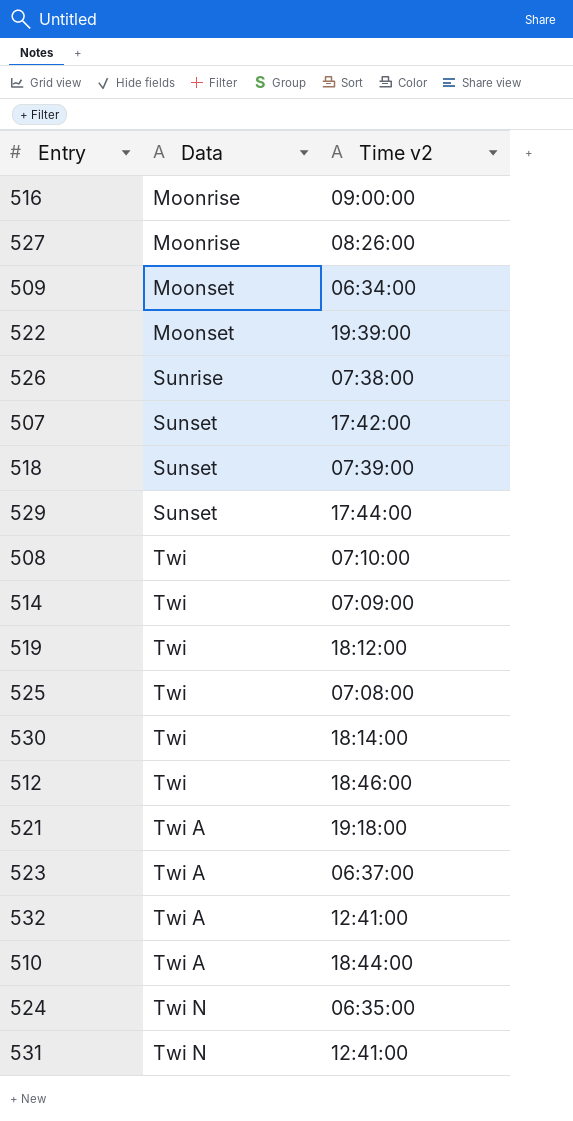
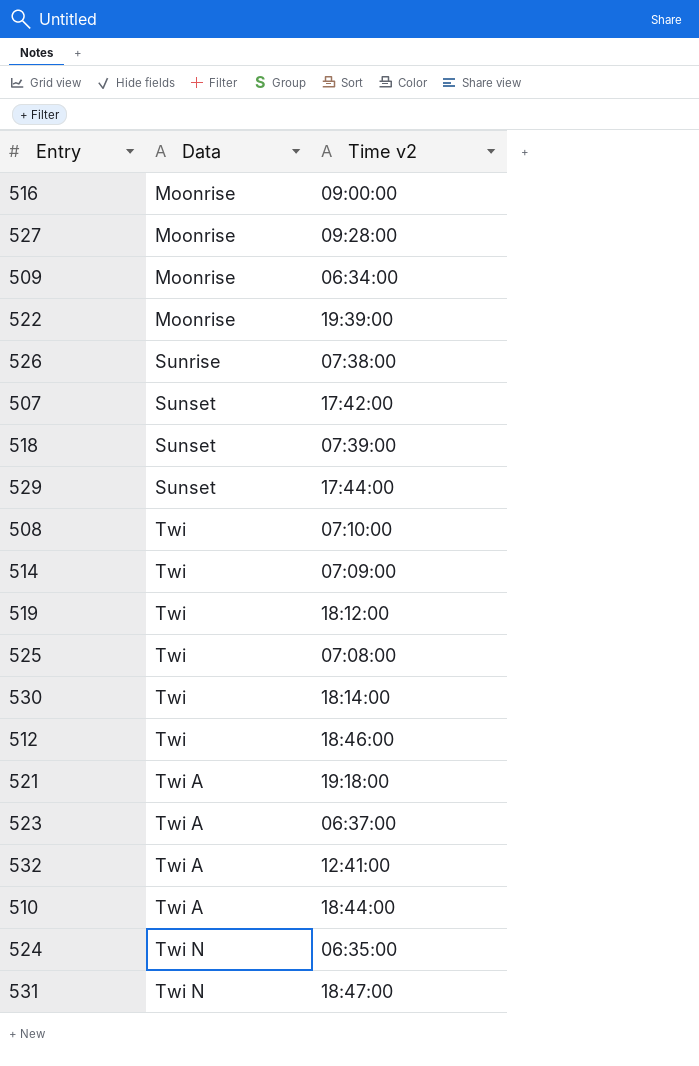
527 | Time v2: 08:26:00 -> 09:28:00
509 | Data: Moonset -> Moonrise
522 | Data: Moonset -> Moonrise
531 | Time v2: 12:41:00 -> 18:47:00

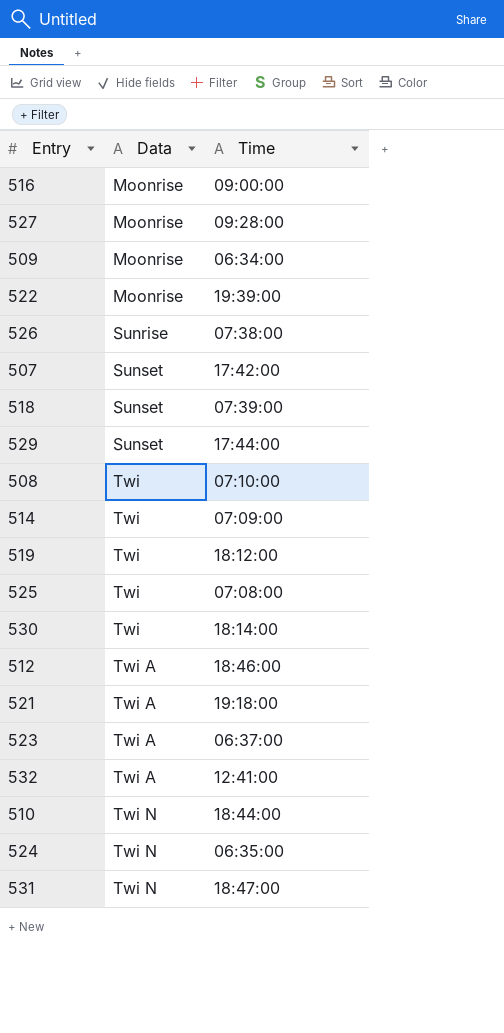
column name: Time v2 -> Time
512 | Data: Twi -> Twi A
510 | Data: Twi A -> Twi N

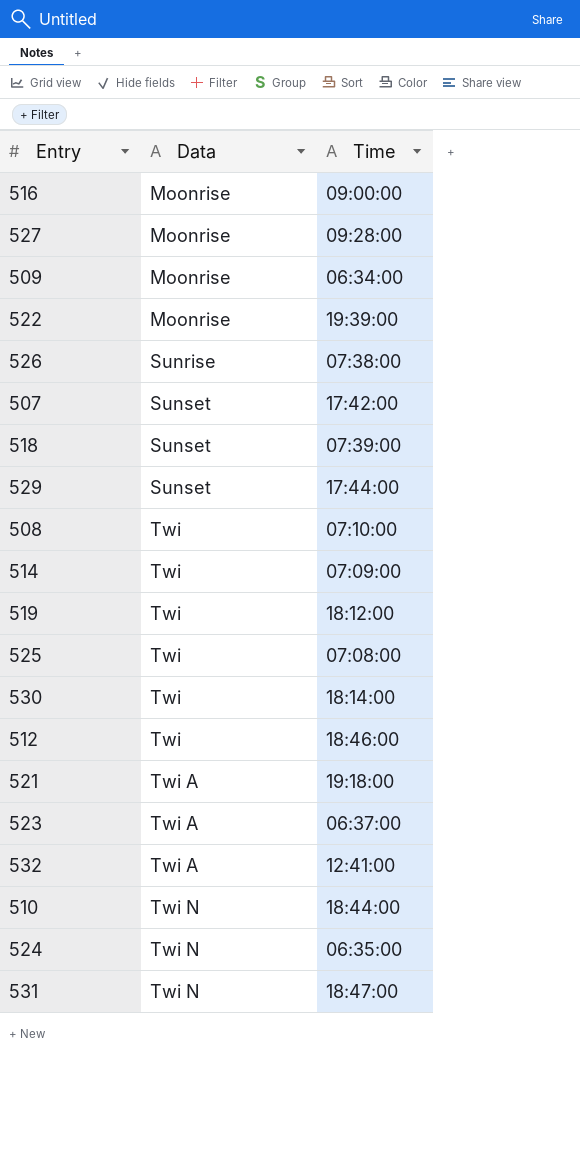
512 | Data: Twi A -> Twi

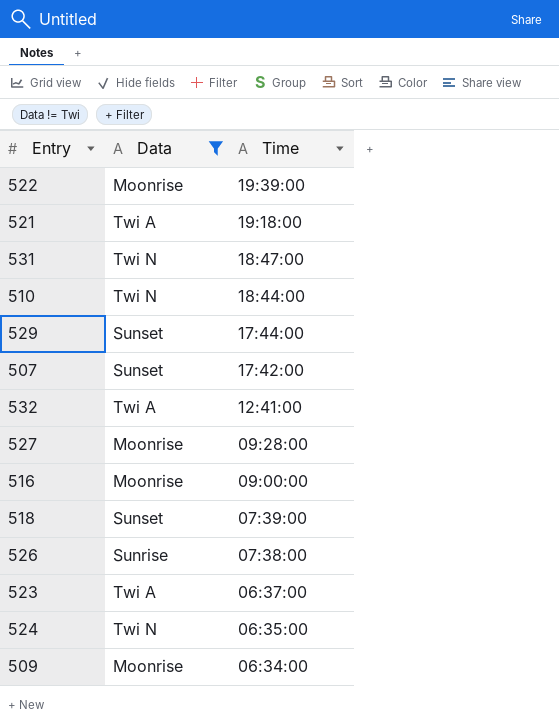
filter: none -> Data != Twi
row order: Data ascending -> Time descending

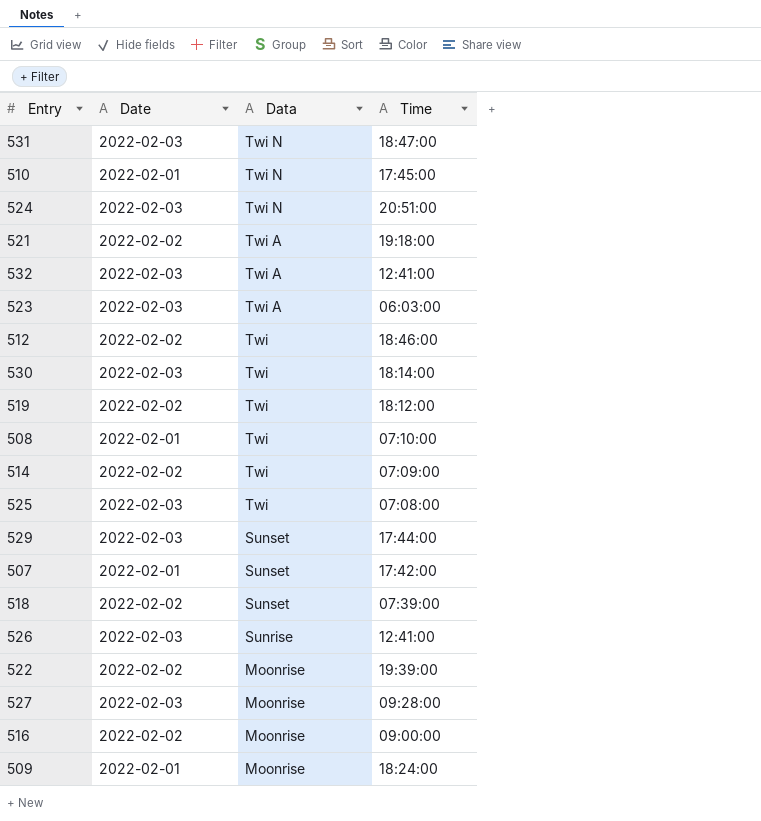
filter: Data != Twi -> none
row order: Time descending -> Data descending
column Date | position: none -> 2
510 | Time: 18:44:00 -> 17:45:00
524 | Time: 06:35:00 -> 20:51:00
523 | Time: 06:37:00 -> 06:03:00
526 | Time: 07:38:00 -> 12:41:00
509 | Time: 06:34:00 -> 18:24:00

